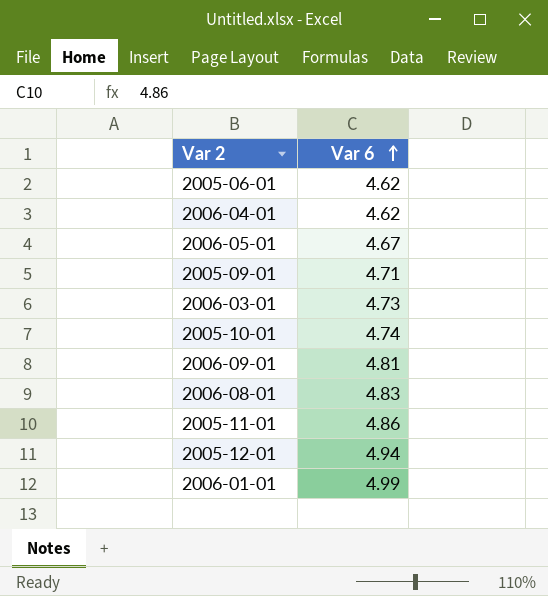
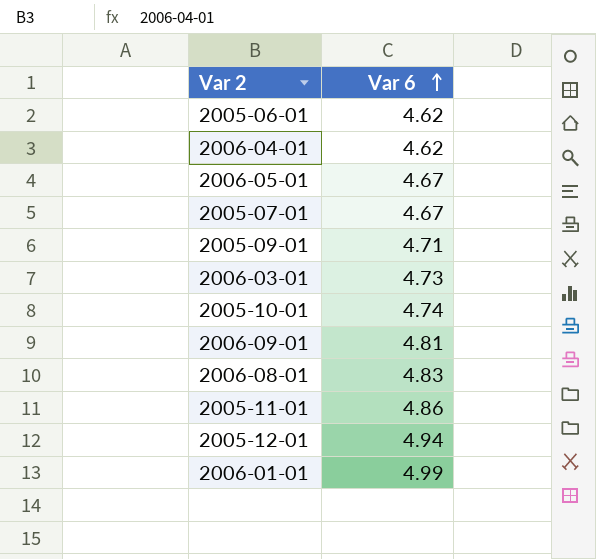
row 2005-07-01: none -> 4.67

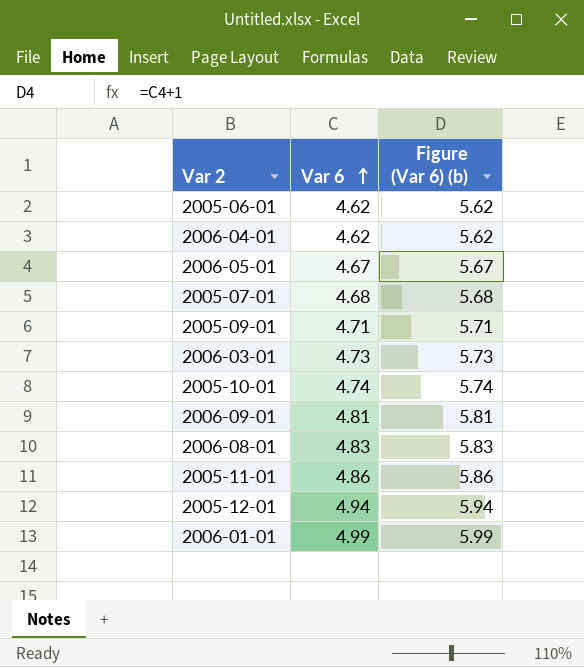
column Figure (Var 6) (b) | formula: none -> [Var 6] + 1
2005-07-01 | Var 6: 4.67 -> 4.68

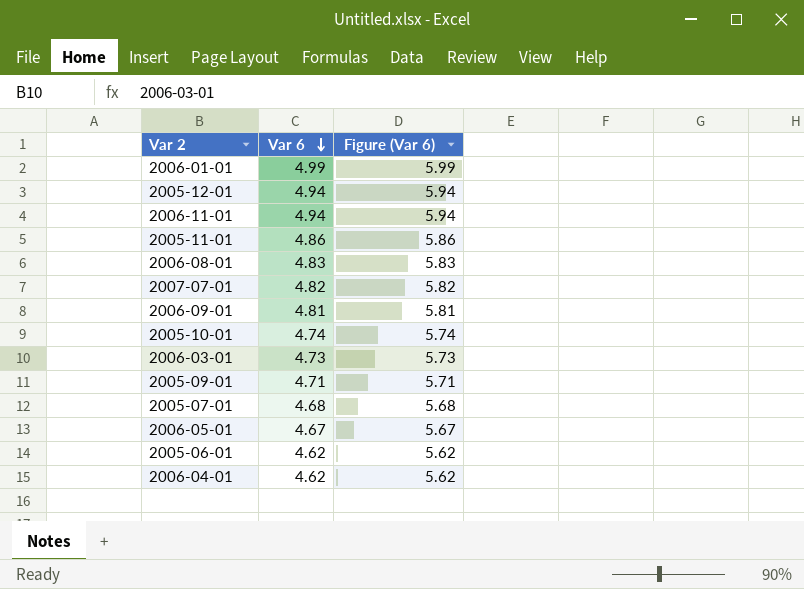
row order: Var 6 ascending -> Var 6 descending
column name: Figure (Var 6) (b) -> Figure (Var 6)
row 2006-11-01: none -> 4.94 | 5.94
row 2007-07-01: none -> 4.82 | 5.82

